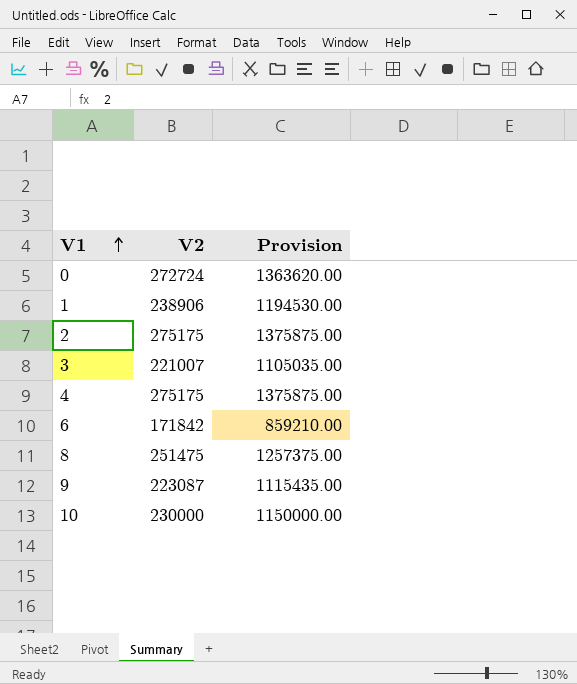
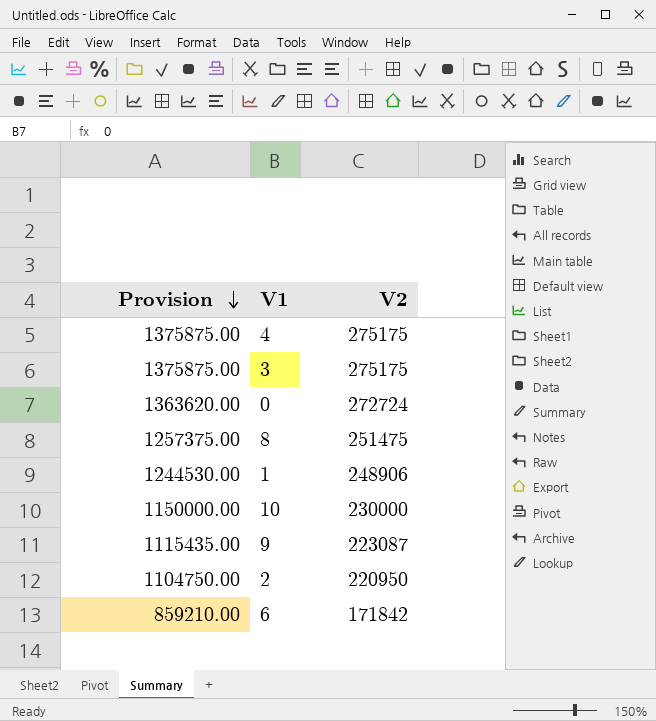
row order: V1 ascending -> Provision descending
column Provision | position: 3 -> 1
3 | Provision: 1105035.00 -> 1375875.00
3 | V2: 221007 -> 275175
1 | Provision: 1194530.00 -> 1244530.00
1 | V2: 238906 -> 248906
2 | Provision: 1375875.00 -> 1104750.00
2 | V2: 275175 -> 220950

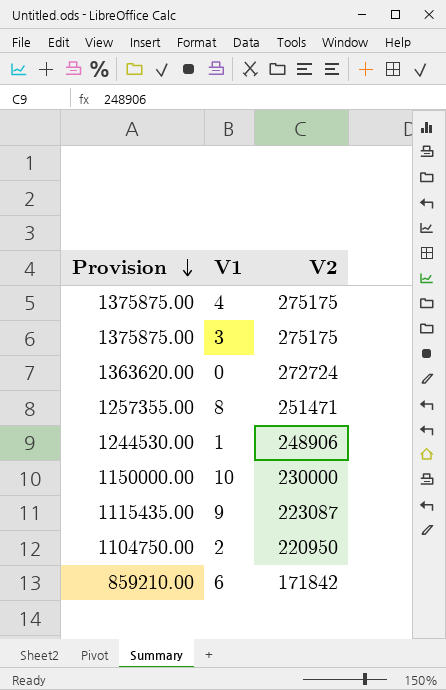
8 | Provision: 1257375.00 -> 1257355.00
8 | V2: 251475 -> 251471

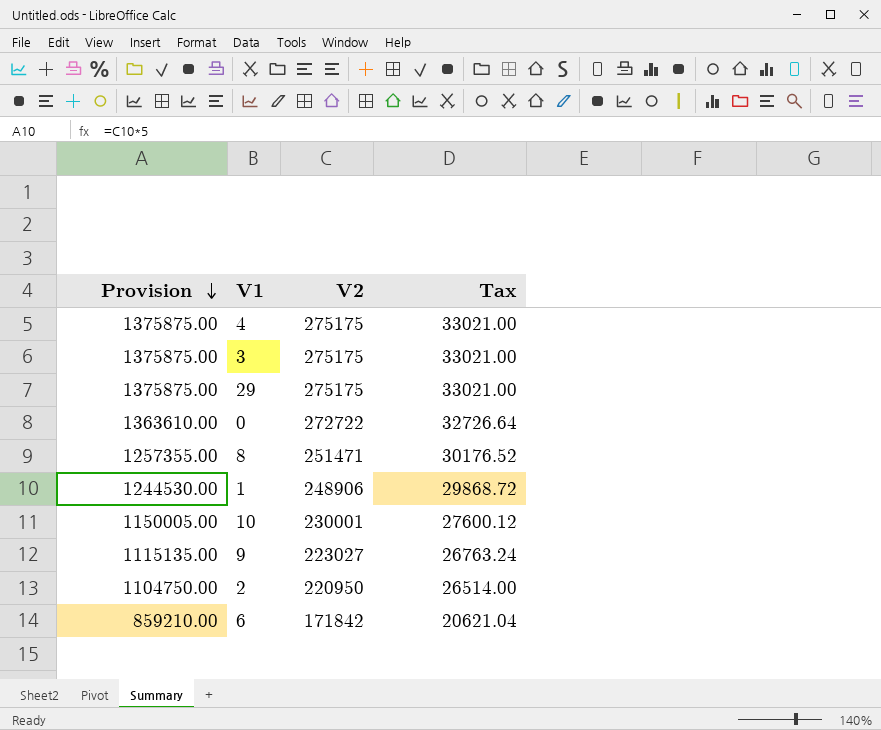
column Tax | formula: none -> [V2] * 0.12
row 29: none -> 1375875.00 | 275175 | 33021.00
0 | Provision: 1363620.00 -> 1363610.00
0 | V2: 272724 -> 272722
10 | Provision: 1150000.00 -> 1150005.00
10 | V2: 230000 -> 230001
9 | Provision: 1115435.00 -> 1115135.00
9 | V2: 223087 -> 223027

